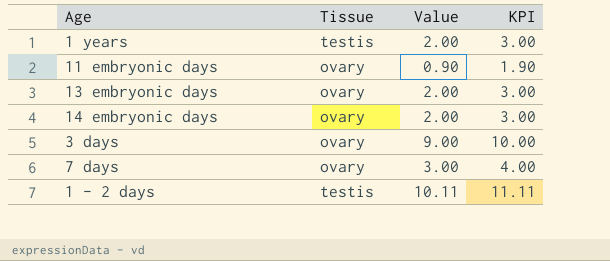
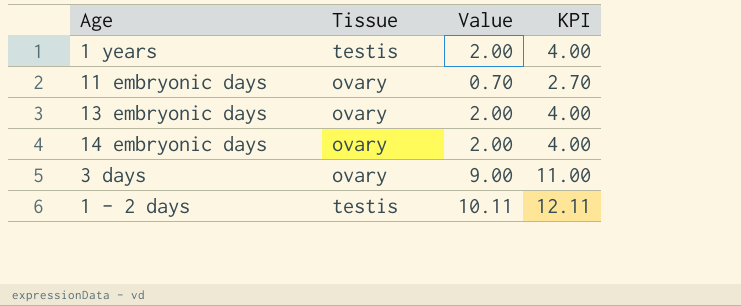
column KPI | formula: [Value] + 1 -> [Value] + 2
row 7 days: ovary | 3.00 | 4.00 -> none
11 embryonic days | Value: 0.90 -> 0.70

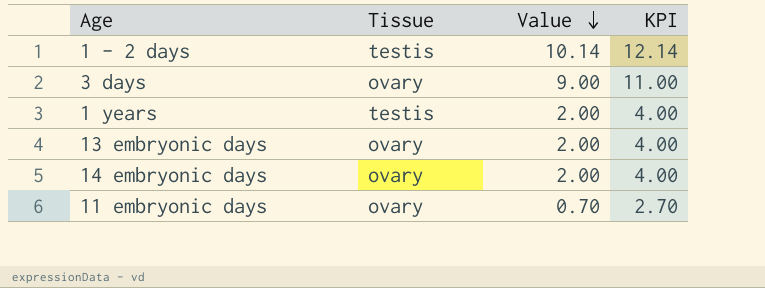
row order: none -> Value descending
1 - 2 days | Value: 10.11 -> 10.14
1 - 2 days | KPI: 12.11 -> 12.14

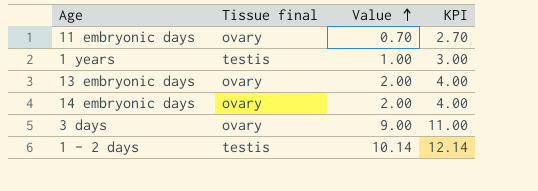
row order: Value descending -> Value ascending
column name: Tissue -> Tissue final
1 years | Value: 2.00 -> 1.00
1 years | KPI: 4.00 -> 3.00

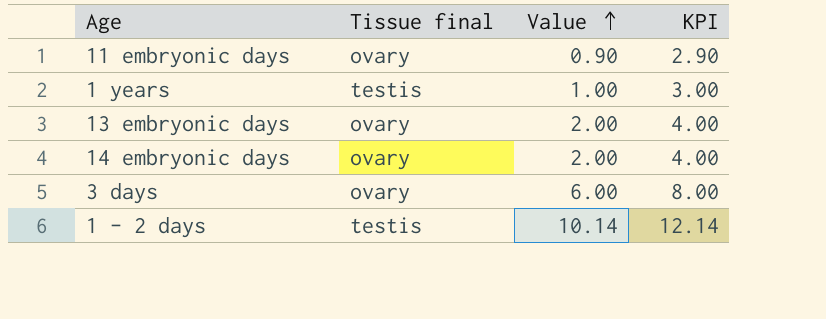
11 embryonic days | Value: 0.70 -> 0.90
11 embryonic days | KPI: 2.70 -> 2.90
3 days | Value: 9.00 -> 6.00
3 days | KPI: 11.00 -> 8.00

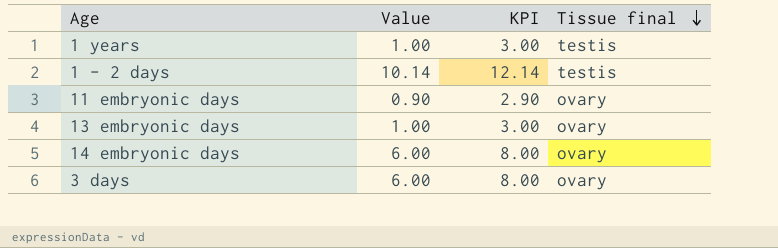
row order: Value ascending -> Tissue final descending
column Tissue final | position: 2 -> 4
13 embryonic days | Value: 2.00 -> 1.00
13 embryonic days | KPI: 4.00 -> 3.00
14 embryonic days | Value: 2.00 -> 6.00
14 embryonic days | KPI: 4.00 -> 8.00

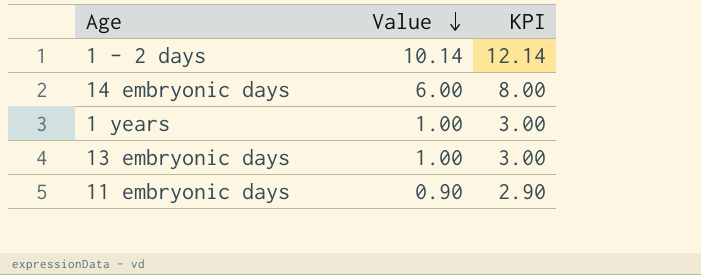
row order: Tissue final descending -> Value descending
column Tissue final | position: 4 -> none
row 3 days: 6.00 | 8.00 | ovary -> none

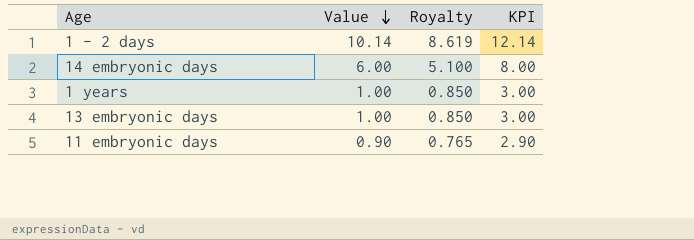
column Royalty | formula: none -> [Value] * 0.85

